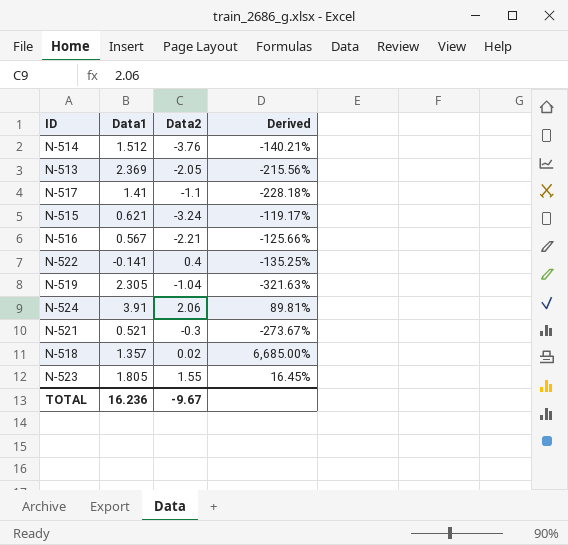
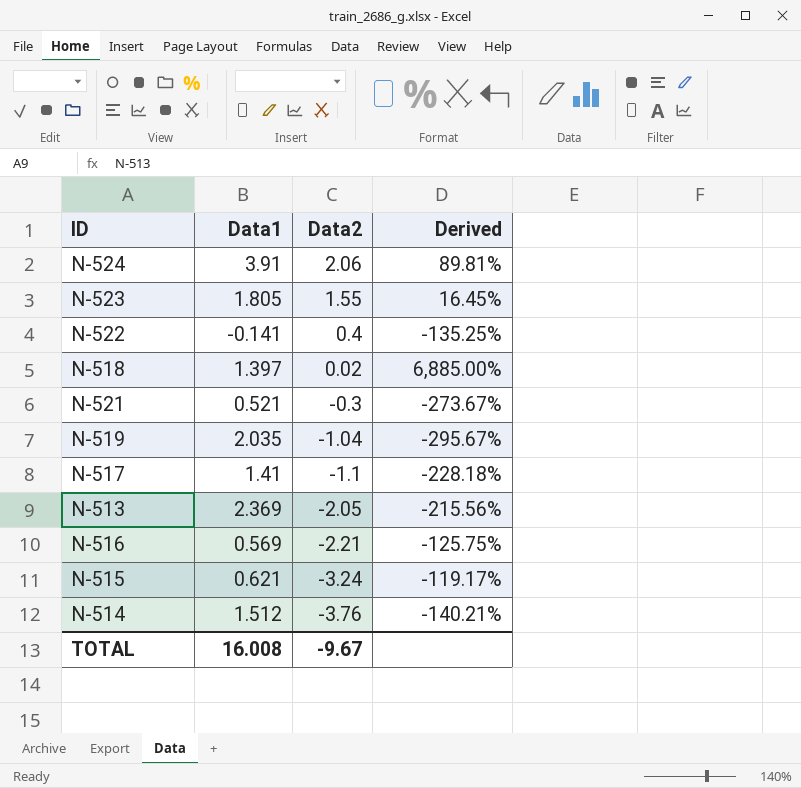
row order: none -> Data2 descending
N-518 | Data1: 1.357 -> 1.397
N-518 | Derived: 6,685.00% -> 6,885.00%
N-519 | Data1: 2.305 -> 2.035
N-519 | Derived: -321.63% -> -295.67%
N-516 | Data1: 0.567 -> 0.569
N-516 | Derived: -125.66% -> -125.75%
TOTAL | Data1: 16.236 -> 16.008

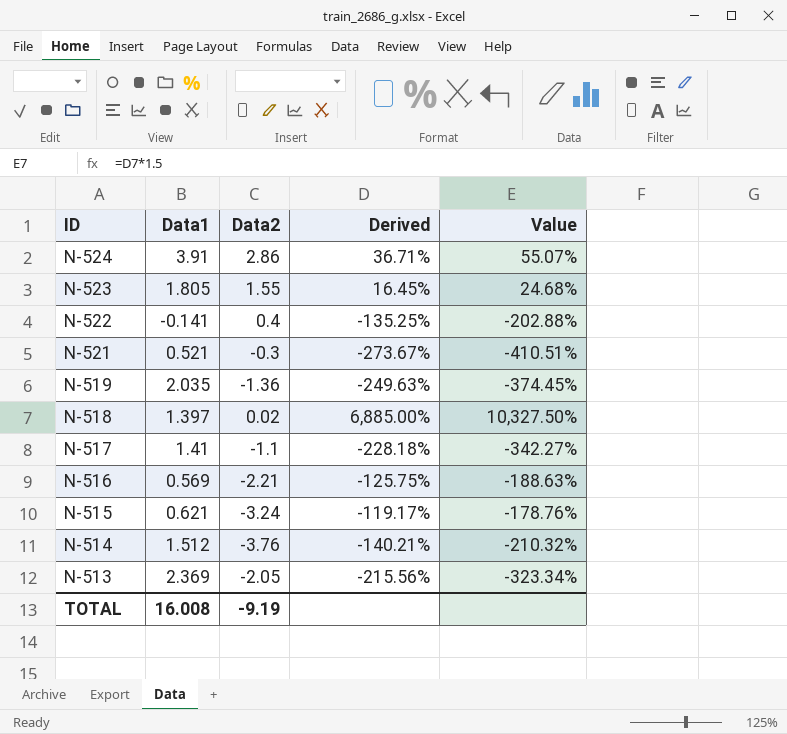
row order: Data2 descending -> ID descending
column Value | formula: none -> [Derived] * 1.5
N-524 | Data2: 2.06 -> 2.86
N-524 | Derived: 89.81% -> 36.71%
N-519 | Data2: -1.04 -> -1.36
N-519 | Derived: -295.67% -> -249.63%
TOTAL | Data2: -9.67 -> -9.19

